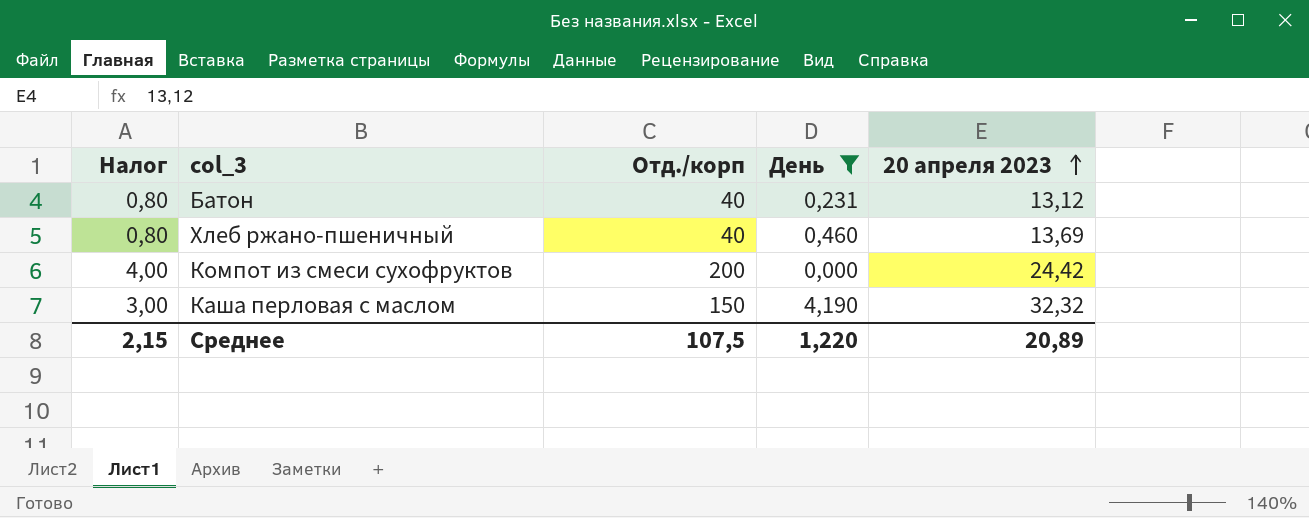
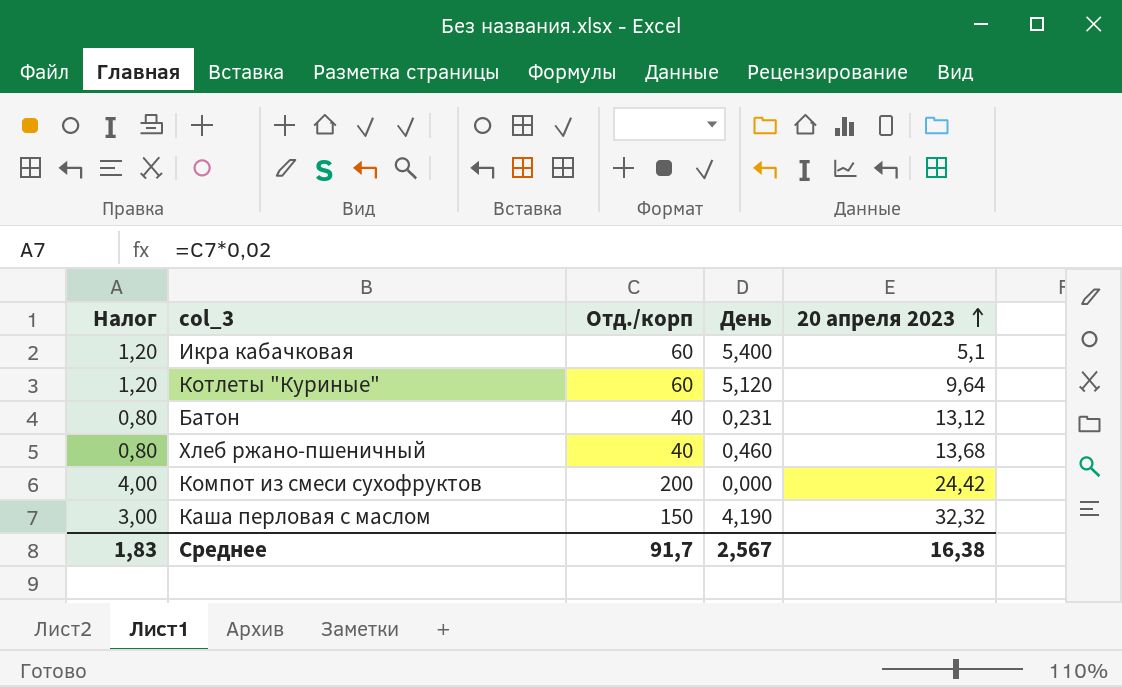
filter: День <= 4,190 -> none
Хлеб ржано-пшеничный | 20 апреля 2023: 13,69 -> 13,68
Среднее | Налог: 2,15 -> 1,83
Среднее | Отд./корп: 107,5 -> 91,7
Среднее | День: 1,220 -> 2,567
Среднее | 20 апреля 2023: 20,89 -> 16,38

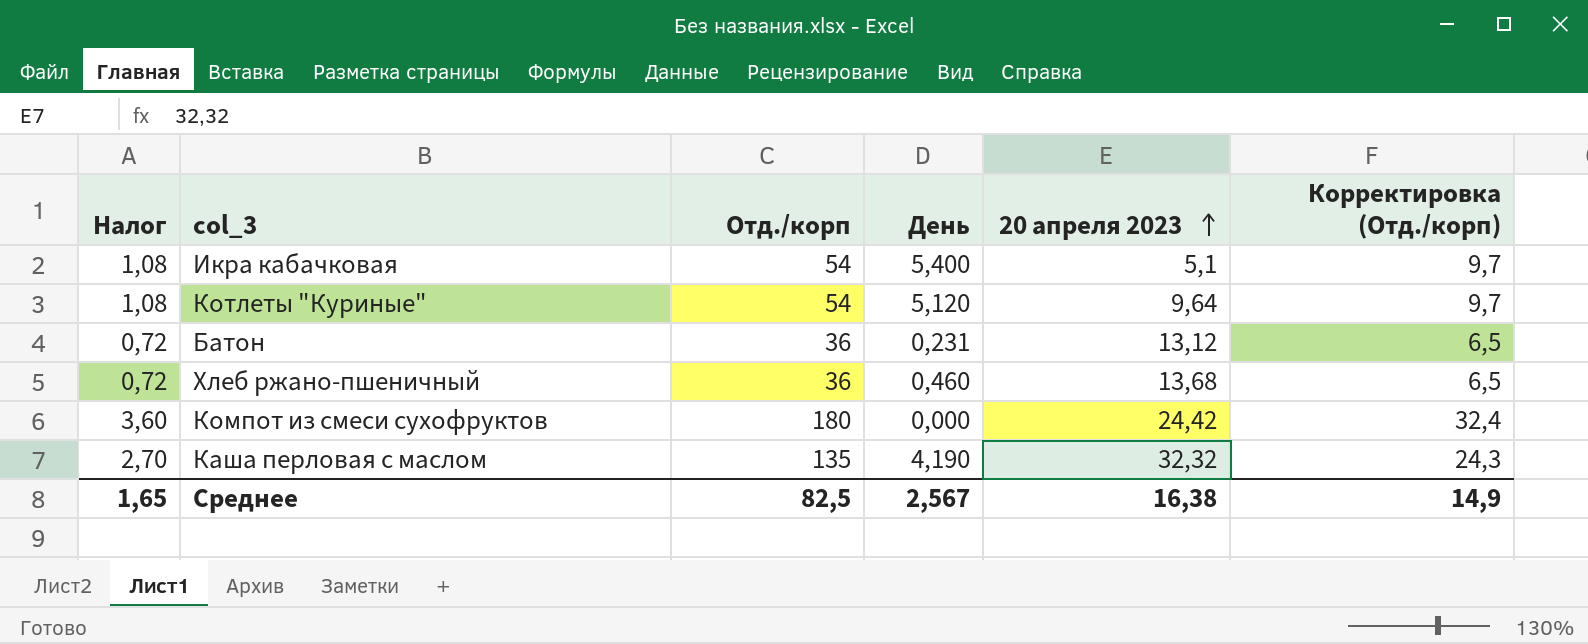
column Корректировка (Отд./корп) | formula: none -> [Отд./корп] * 0,18
Икра кабачковая | Налог: 1,20 -> 1,08
Икра кабачковая | Отд./корп: 60 -> 54
Котлеты "Куриные" | Налог: 1,20 -> 1,08
Котлеты "Куриные" | Отд./корп: 60 -> 54
Батон | Налог: 0,80 -> 0,72
Батон | Отд./корп: 40 -> 36
Хлеб ржано-пшеничный | Налог: 0,80 -> 0,72
Хлеб ржано-пшеничный | Отд./корп: 40 -> 36
Компот из смеси сухофруктов | Налог: 4,00 -> 3,60
Компот из смеси сухофруктов | Отд./корп: 200 -> 180
Каша перловая с маслом | Налог: 3,00 -> 2,70
Каша перловая с маслом | Отд./корп: 150 -> 135
Среднее | Налог: 1,83 -> 1,65
Среднее | Отд./корп: 91,7 -> 82,5

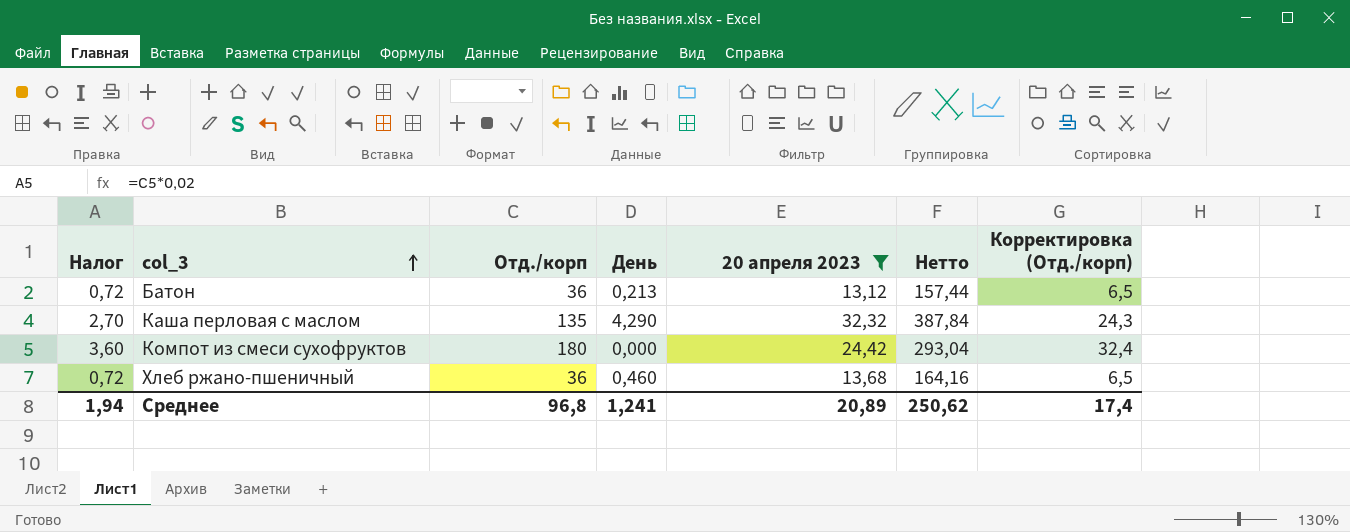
filter: none -> 20 апреля 2023 >= 13,12
row order: 20 апреля 2023 ascending -> col_3 ascending
column Нетто | formula: none -> [20 апреля 2023] * 12
Батон | День: 0,231 -> 0,213
Каша перловая с маслом | День: 4,190 -> 4,290
Среднее | Налог: 1,65 -> 1,94
Среднее | Отд./корп: 82,5 -> 96,8
Среднее | День: 2,567 -> 1,241
Среднее | 20 апреля 2023: 16,38 -> 20,89
Среднее | Корректировка (Отд./корп): 14,9 -> 17,4

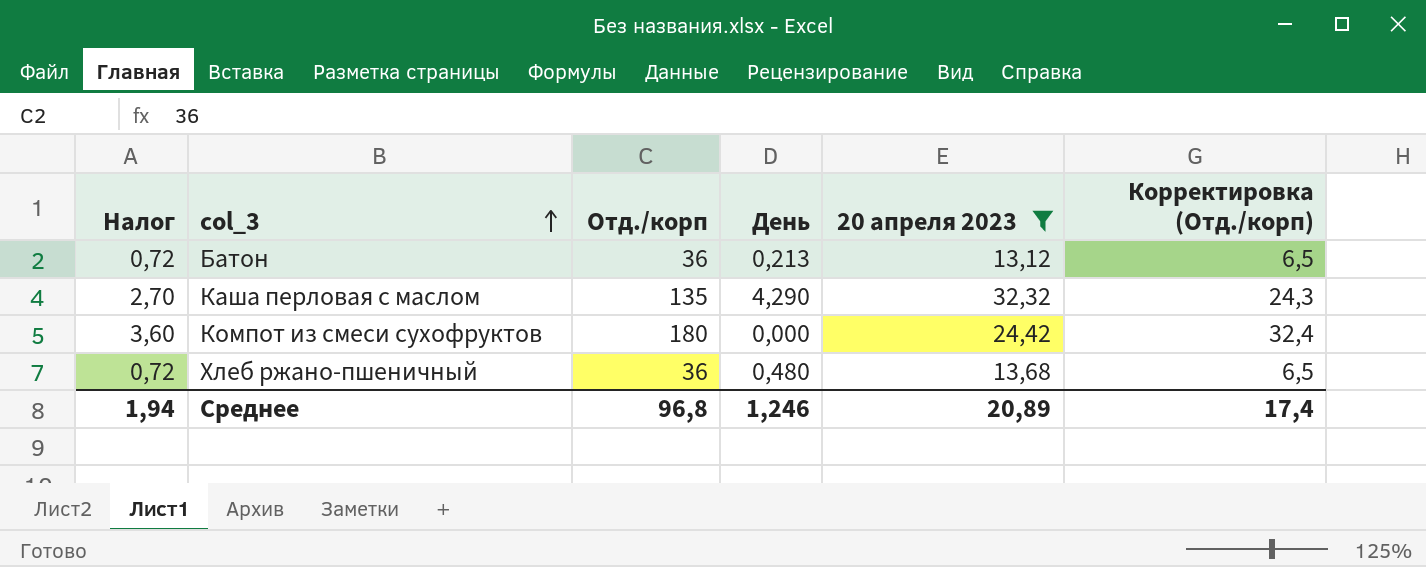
column Нетто | formula: [20 апреля 2023] * 12 -> none
Хлеб ржано-пшеничный | День: 0,460 -> 0,480
Среднее | День: 1,241 -> 1,246

